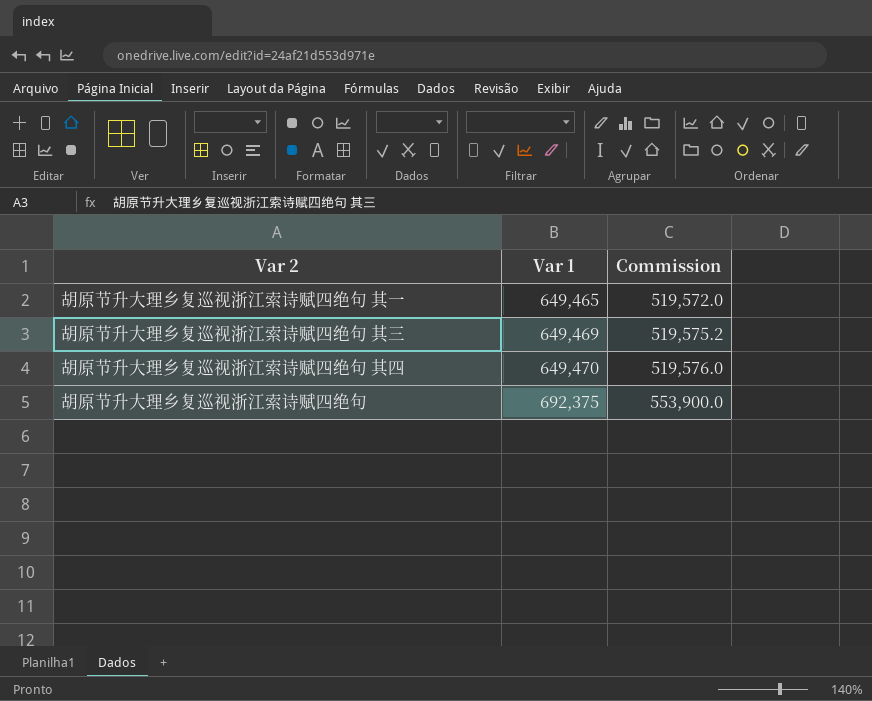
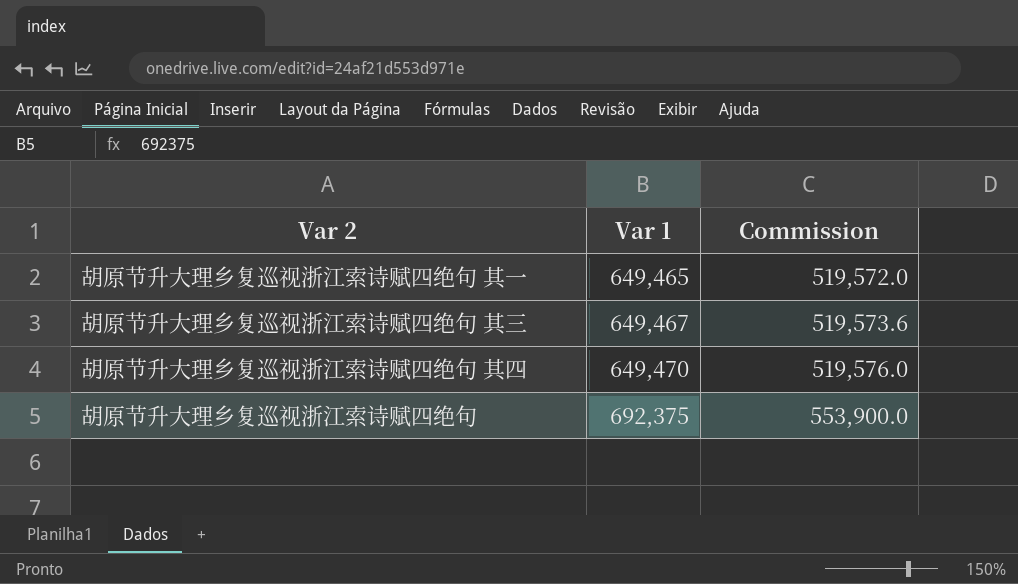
胡原节升大理乡复巡视浙江索诗赋四绝句 其三 | Var 1: 649,469 -> 649,467
胡原节升大理乡复巡视浙江索诗赋四绝句 其三 | Commission: 519,575.2 -> 519,573.6

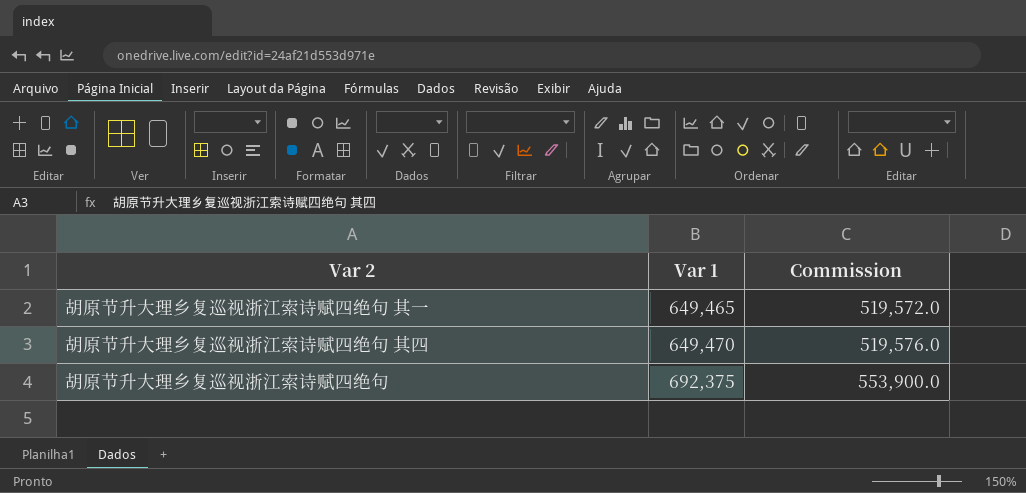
row 胡原节升大理乡复巡视浙江索诗赋四绝句 其三: 649,467 | 519,573.6 -> none

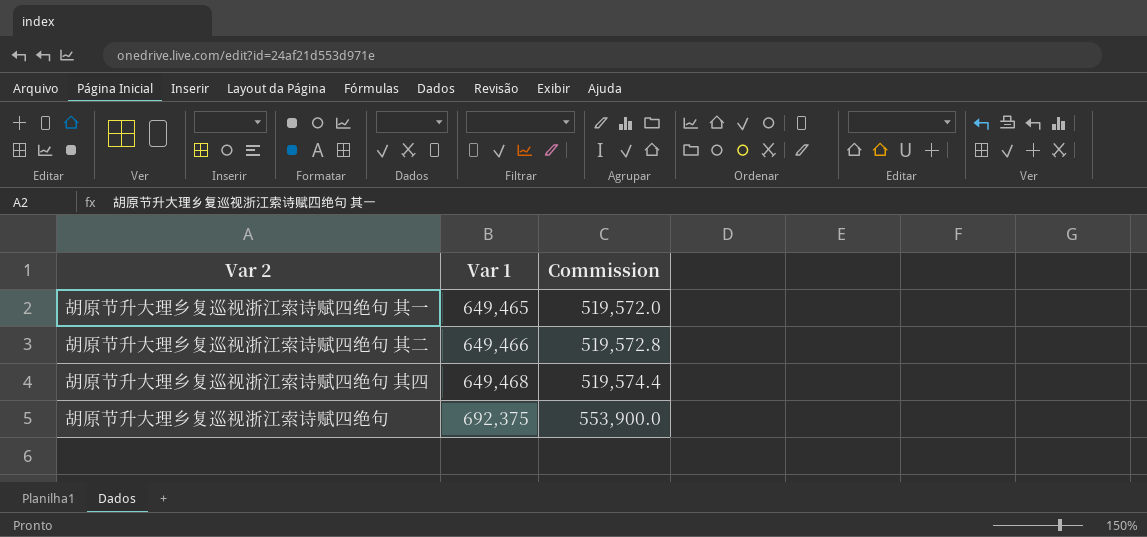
row 胡原节升大理乡复巡视浙江索诗赋四绝句 其二: none -> 649,466 | 519,572.8
胡原节升大理乡复巡视浙江索诗赋四绝句 其四 | Var 1: 649,470 -> 649,468
胡原节升大理乡复巡视浙江索诗赋四绝句 其四 | Commission: 519,576.0 -> 519,574.4

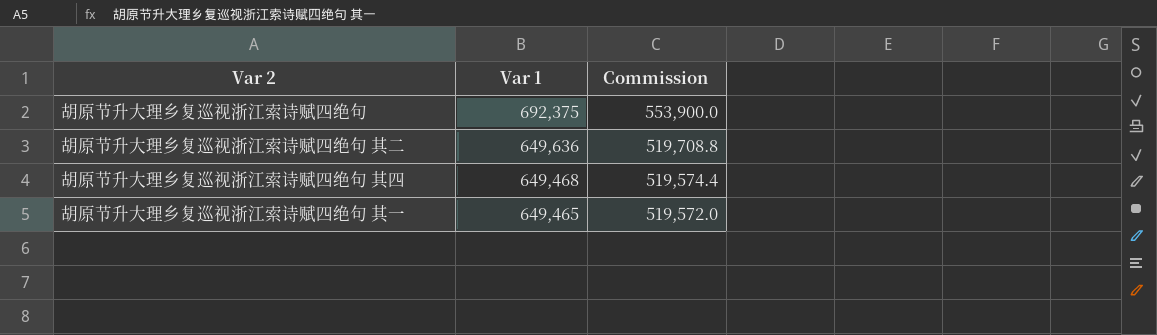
row order: Var 1 ascending -> Var 1 descending
胡原节升大理乡复巡视浙江索诗赋四绝句 其二 | Var 1: 649,466 -> 649,636
胡原节升大理乡复巡视浙江索诗赋四绝句 其二 | Commission: 519,572.8 -> 519,708.8

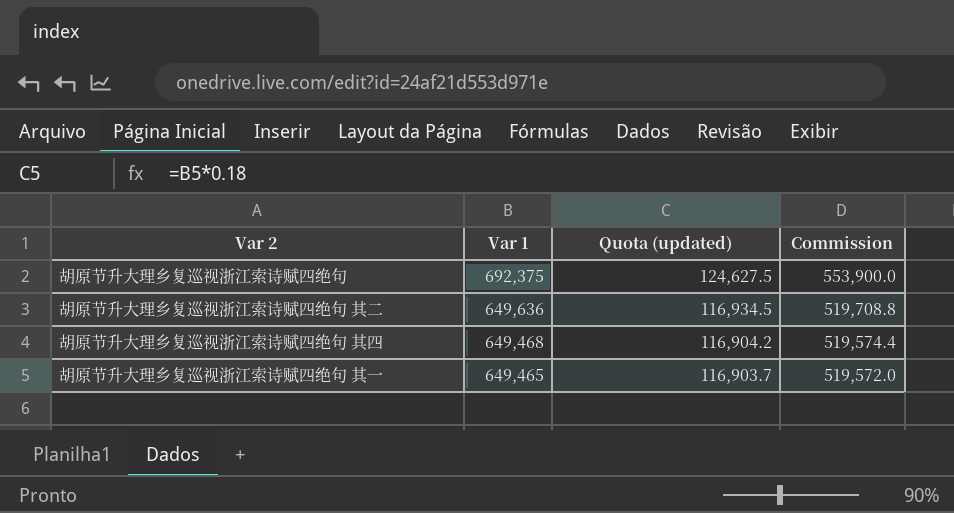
column Quota (updated) | formula: none -> [Var 1] * 0.18

